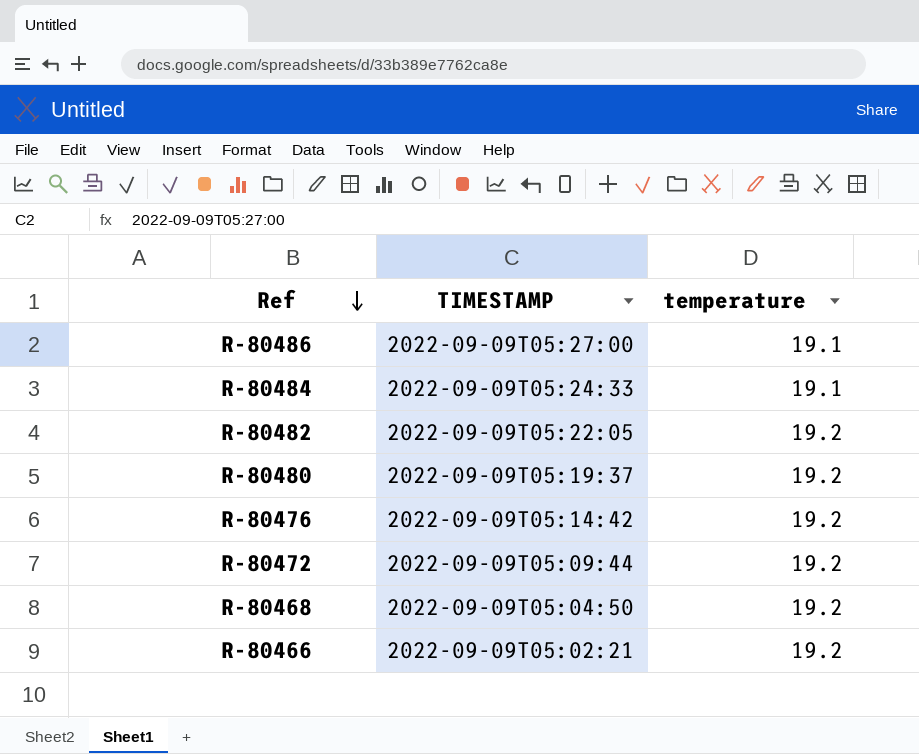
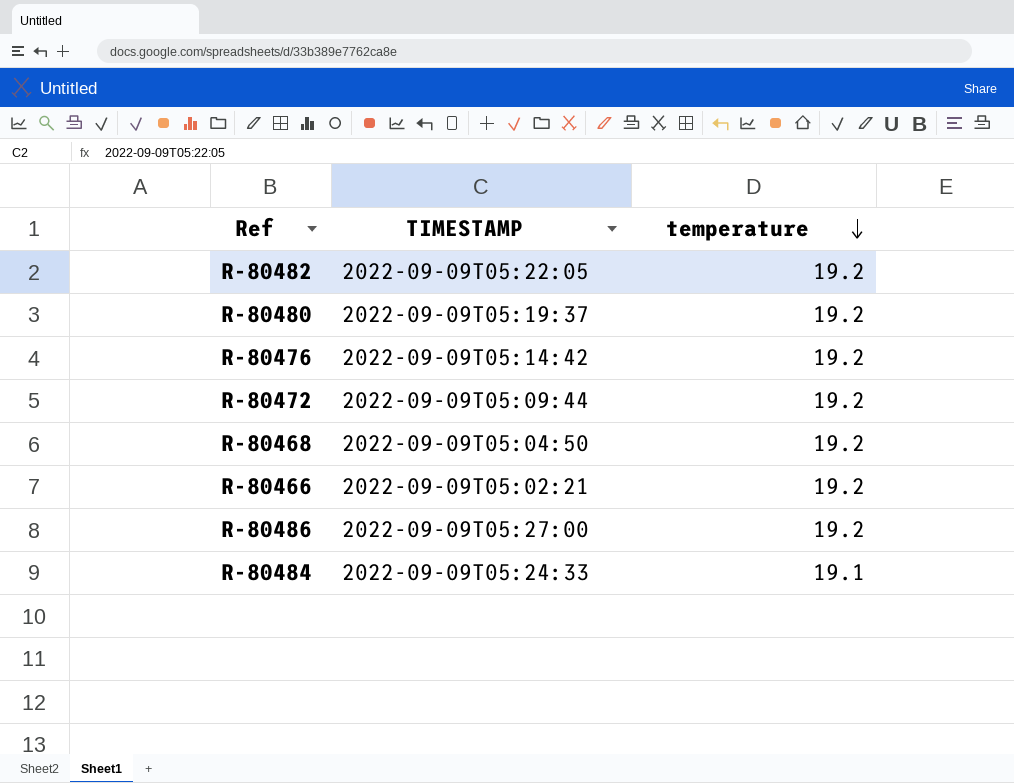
row order: Ref descending -> temperature descending
R-80486 | temperature: 19.1 -> 19.2

